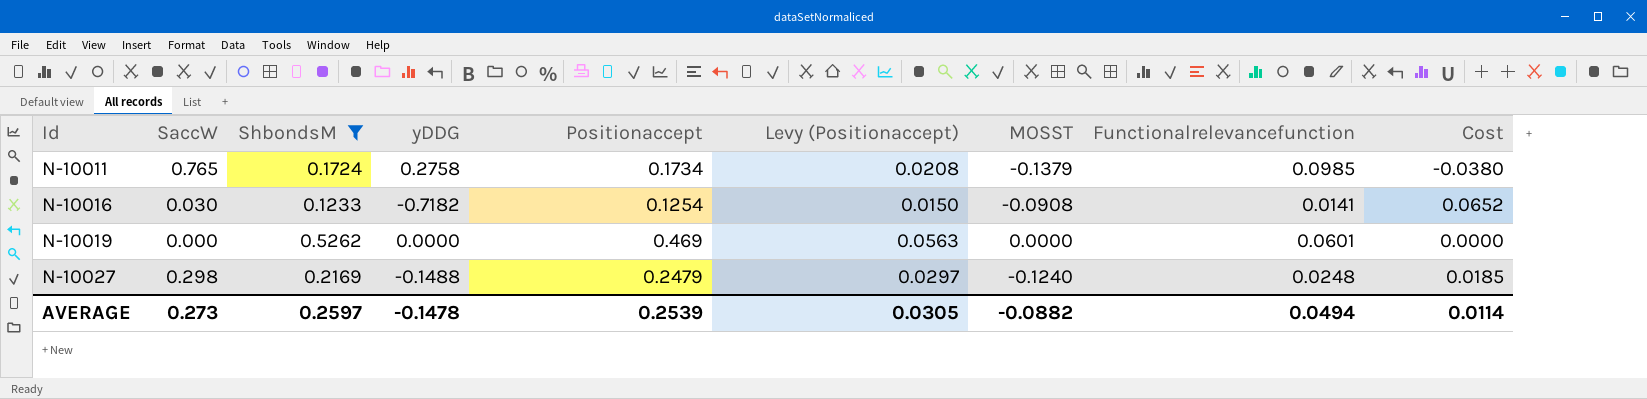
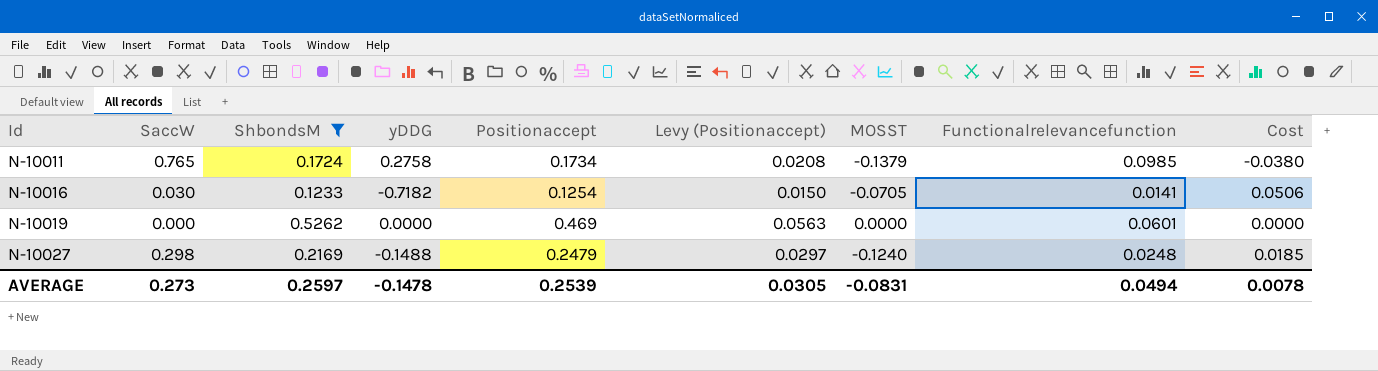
N-10016 | MOSST: -0.0908 -> -0.0705
N-10016 | Cost: 0.0652 -> 0.0506
AVERAGE | MOSST: -0.0882 -> -0.0831
AVERAGE | Cost: 0.0114 -> 0.0078

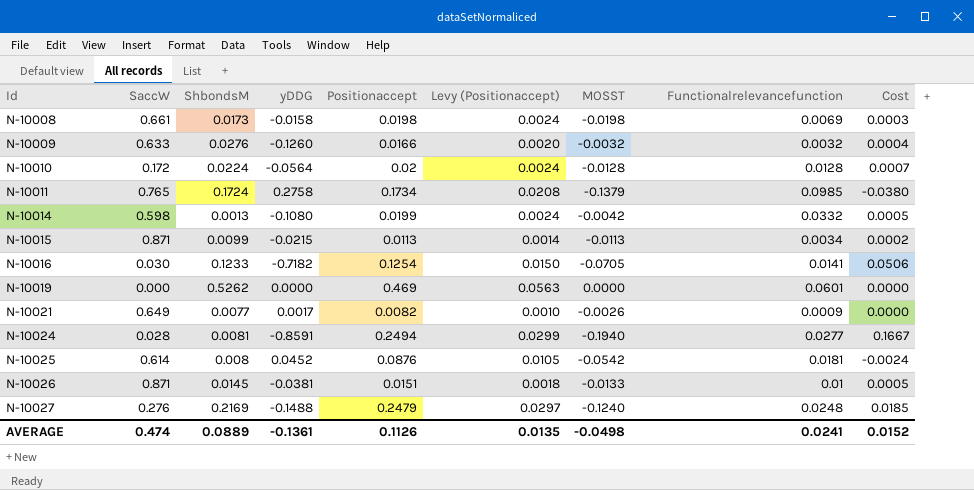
filter: ShbondsM >= 0.1233 -> none
N-10027 | SaccW: 0.298 -> 0.276
AVERAGE | SaccW: 0.273 -> 0.474
AVERAGE | ShbondsM: 0.2597 -> 0.0889
AVERAGE | yDDG: -0.1478 -> -0.1361
AVERAGE | Positionaccept: 0.2539 -> 0.1126
AVERAGE | Levy (Positionaccept): 0.0305 -> 0.0135
AVERAGE | MOSST: -0.0831 -> -0.0498
AVERAGE | Functionalrelevancefunction: 0.0494 -> 0.0241
AVERAGE | Cost: 0.0078 -> 0.0152

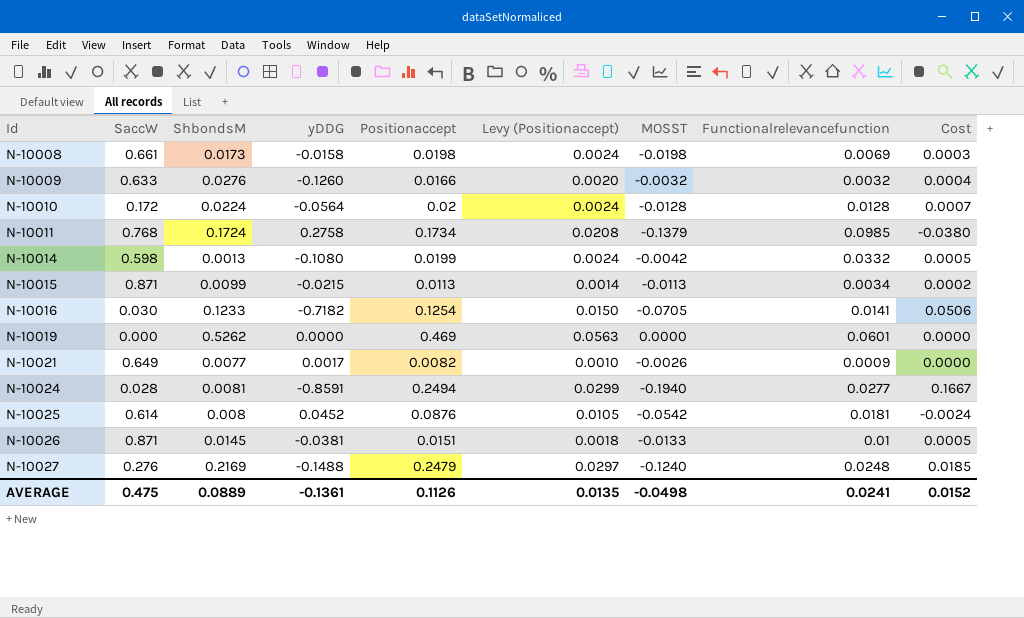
N-10011 | SaccW: 0.765 -> 0.768
AVERAGE | SaccW: 0.474 -> 0.475

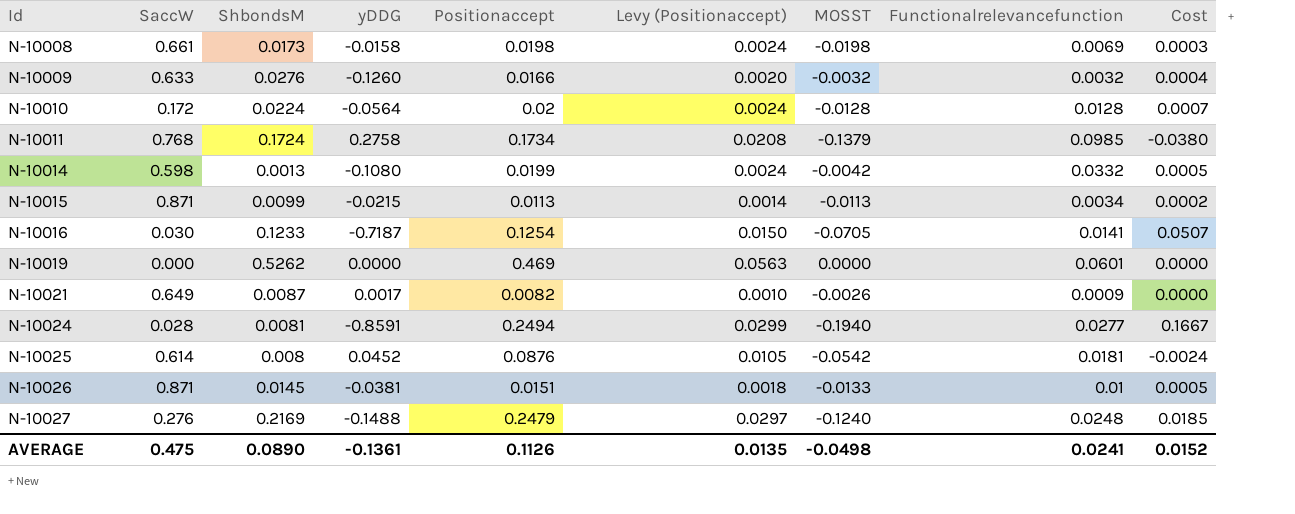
N-10016 | yDDG: -0.7182 -> -0.7187
N-10016 | Cost: 0.0506 -> 0.0507
N-10021 | ShbondsM: 0.0077 -> 0.0087
AVERAGE | ShbondsM: 0.0889 -> 0.0890

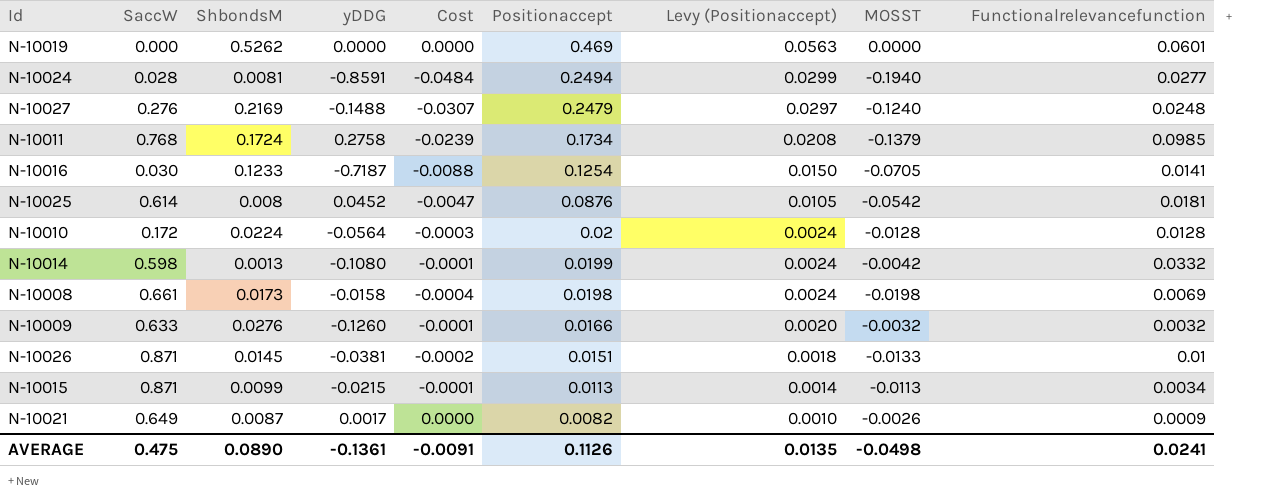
row order: Id ascending -> Positionaccept descending
column Cost | formula: [yDDG] * [MOSST] -> [Positionaccept] * [MOSST]
column Cost | position: 9 -> 5
AVERAGE | Cost: 0.0152 -> -0.0091

